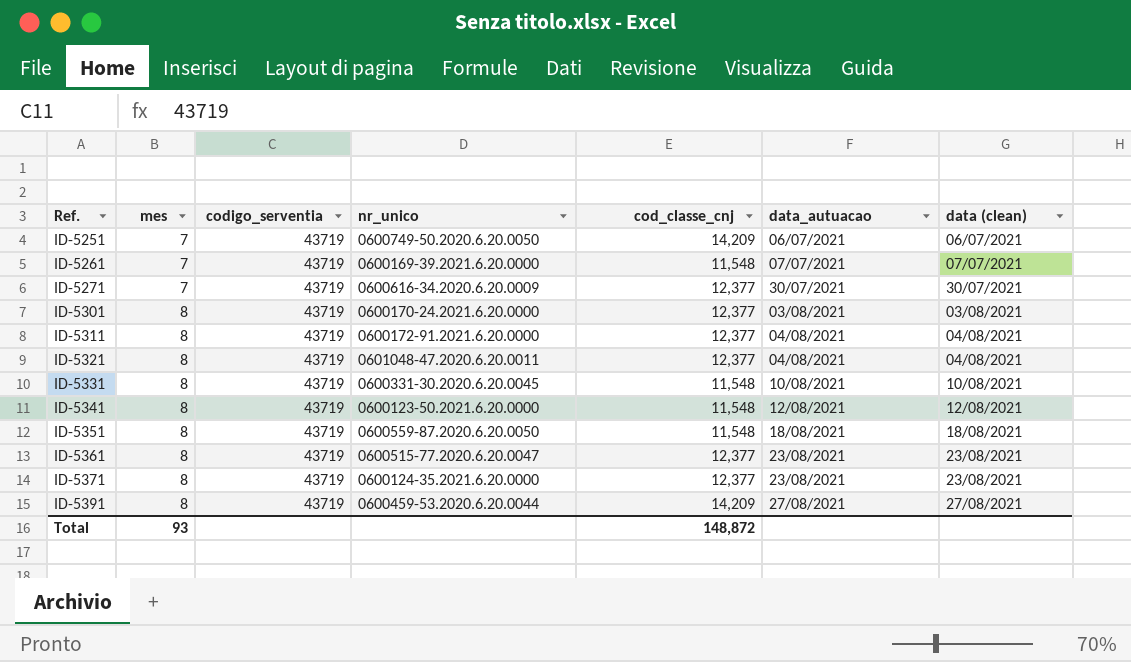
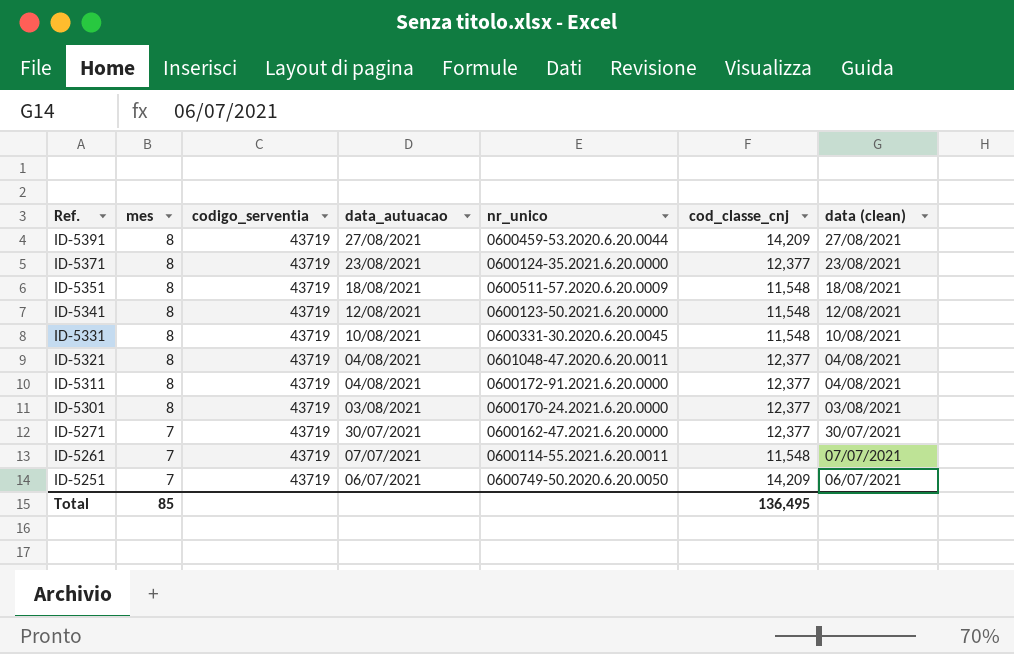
row order: Ref. ascending -> Ref. descending
column data_autuacao | position: 6 -> 4
row ID-5361: 8 | 43719 | 0600515-77.2020.6.20.0047 | 12,377 | 23/08/2021 | 23/08/2021 -> none
ID-5351 | nr_unico: 0600559-87.2020.6.20.0050 -> 0600511-57.2020.6.20.0009
ID-5271 | nr_unico: 0600616-34.2020.6.20.0009 -> 0600162-47.2021.6.20.0000
ID-5261 | nr_unico: 0600169-39.2021.6.20.0000 -> 0600114-55.2021.6.20.0011
Total | mes: 93 -> 85
Total | cod_classe_cnj: 148,872 -> 136,495

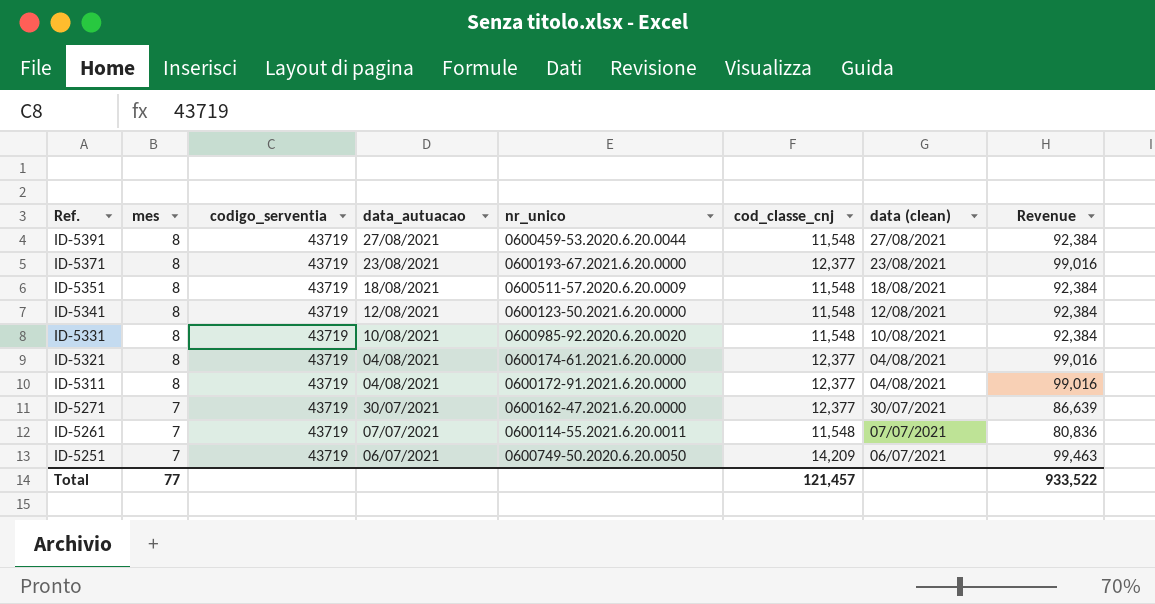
column Revenue | formula: none -> [mes] * [cod_classe_cnj]
row ID-5301: 8 | 43719 | 03/08/2021 | 0600170-24.2021.6.20.0000 | 12,377 | 03/08/2021 -> none
ID-5391 | cod_classe_cnj: 14,209 -> 11,548
ID-5371 | nr_unico: 0600124-35.2021.6.20.0000 -> 0600193-67.2021.6.20.0000
ID-5331 | nr_unico: 0600331-30.2020.6.20.0045 -> 0600985-92.2020.6.20.0020
ID-5321 | nr_unico: 0601048-47.2020.6.20.0011 -> 0600174-61.2021.6.20.0000
Total | mes: 85 -> 77
Total | cod_classe_cnj: 136,495 -> 121,457

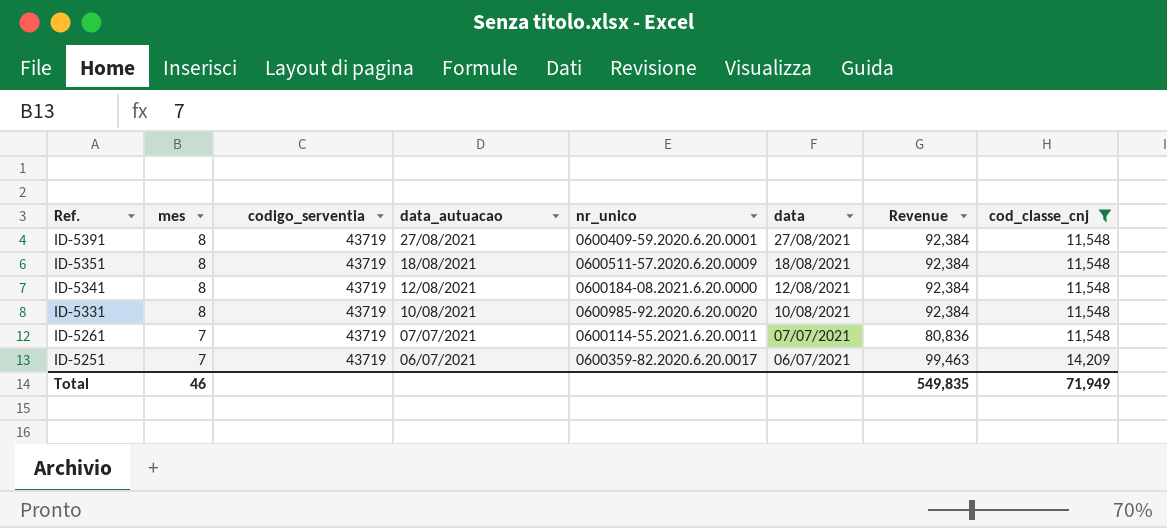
filter: none -> cod_classe_cnj != 12,377
column name: data (clean) -> data
column cod_classe_cnj | position: 6 -> 8
ID-5391 | nr_unico: 0600459-53.2020.6.20.0044 -> 0600409-59.2020.6.20.0001
ID-5341 | nr_unico: 0600123-50.2021.6.20.0000 -> 0600184-08.2021.6.20.0000
ID-5251 | nr_unico: 0600749-50.2020.6.20.0050 -> 0600359-82.2020.6.20.0017
Total | mes: 77 -> 46
Total | Revenue: 933,522 -> 549,835
Total | cod_classe_cnj: 121,457 -> 71,949

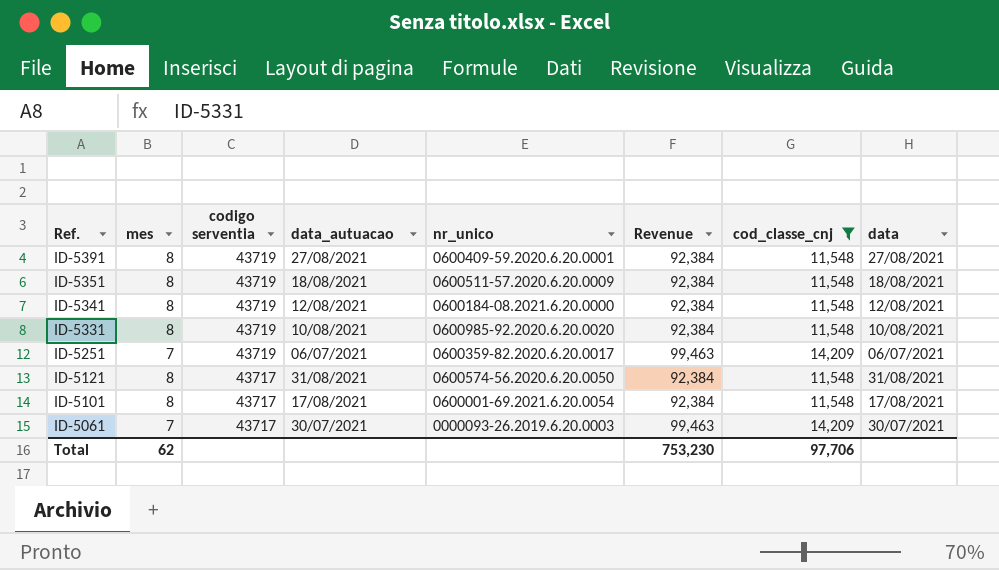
column name: codigo_serventia -> codigo serventia
column data | position: 6 -> 8
row ID-5261: 7 | 43719 | 07/07/2021 | 0600114-55.2021.6.20.0011 | 07/07/2021 | 80,836 | 11,548 -> none
row ID-5121: none -> 8 | 43717 | 31/08/2021 | 0600574-56.2020.6.20.0050 | 92,384 | 11,548 | 31/08/2021
row ID-5101: none -> 8 | 43717 | 17/08/2021 | 0600001-69.2021.6.20.0054 | 92,384 | 11,548 | 17/08/2021
row ID-5061: none -> 7 | 43717 | 30/07/2021 | 0000093-26.2019.6.20.0003 | 99,463 | 14,209 | 30/07/2021
Total | mes: 46 -> 62
Total | Revenue: 549,835 -> 753,230
Total | cod_classe_cnj: 71,949 -> 97,706

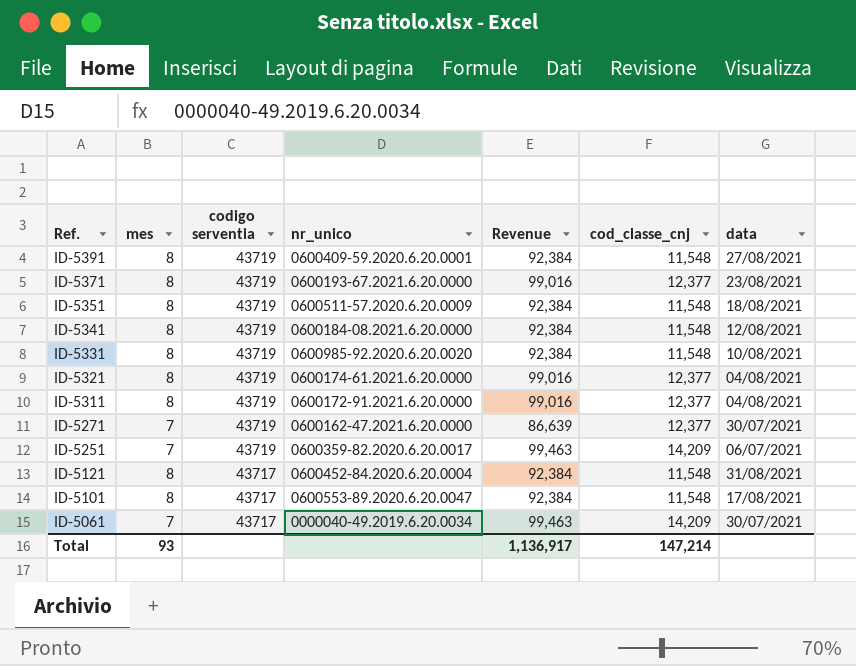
filter: cod_classe_cnj != 12,377 -> none
column data_autuacao | position: 4 -> none
ID-5121 | nr_unico: 0600574-56.2020.6.20.0050 -> 0600452-84.2020.6.20.0004
ID-5101 | nr_unico: 0600001-69.2021.6.20.0054 -> 0600553-89.2020.6.20.0047
ID-5061 | nr_unico: 0000093-26.2019.6.20.0003 -> 0000040-49.2019.6.20.0034
Total | mes: 62 -> 93
Total | Revenue: 753,230 -> 1,136,917
Total | cod_classe_cnj: 97,706 -> 147,214

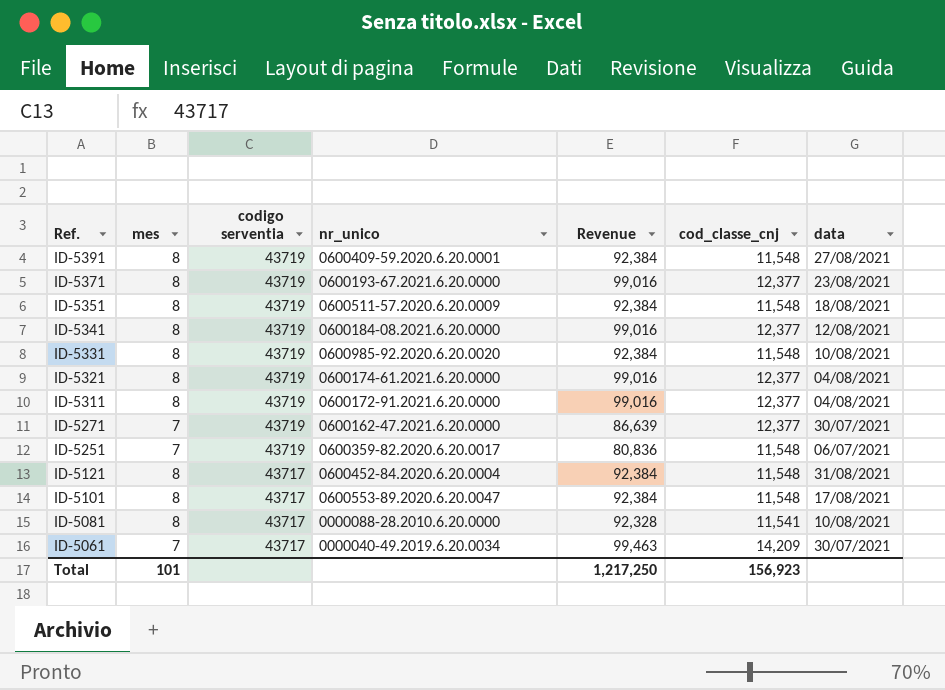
ID-5341 | Revenue: 92,384 -> 99,016
ID-5341 | cod_classe_cnj: 11,548 -> 12,377
ID-5251 | Revenue: 99,463 -> 80,836
ID-5251 | cod_classe_cnj: 14,209 -> 11,548
row ID-5081: none -> 8 | 43717 | 0000088-28.2010.6.20.0000 | 92,328 | 11,541 | 10/08/2021
Total | mes: 93 -> 101
Total | Revenue: 1,136,917 -> 1,217,250
Total | cod_classe_cnj: 147,214 -> 156,923

